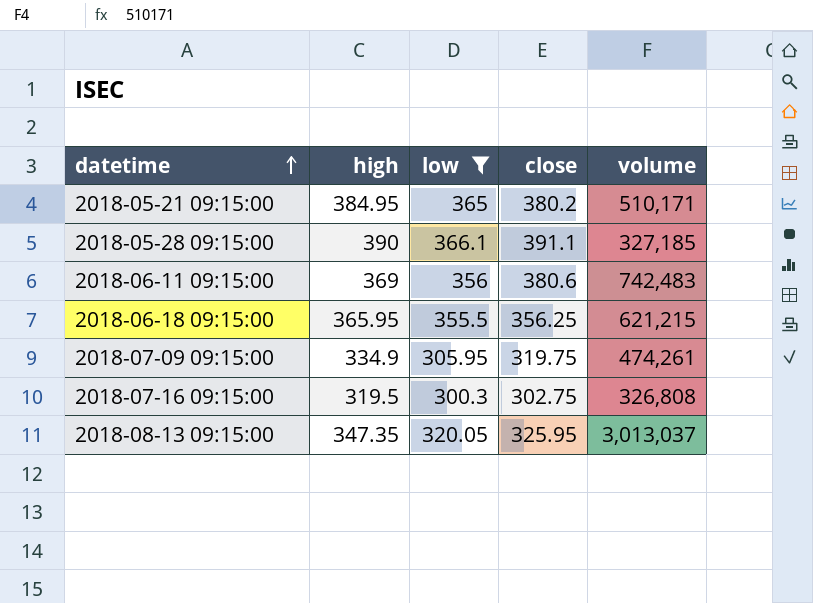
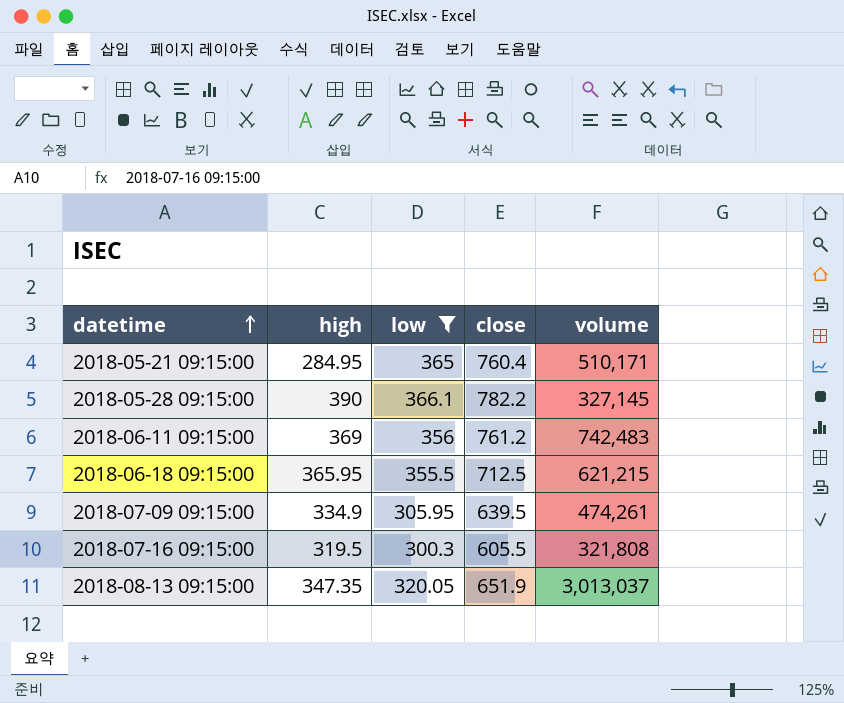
2018-05-21 09:15:00 | high: 384.95 -> 284.95
2018-05-21 09:15:00 | close: 380.2 -> 760.4
2018-05-28 09:15:00 | close: 391.1 -> 782.2
2018-05-28 09:15:00 | volume: 327,185 -> 327,145
2018-06-11 09:15:00 | close: 380.6 -> 761.2
2018-06-18 09:15:00 | close: 356.25 -> 712.5
2018-07-09 09:15:00 | close: 319.75 -> 639.5
2018-07-16 09:15:00 | close: 302.75 -> 605.5
2018-07-16 09:15:00 | volume: 326,808 -> 321,808
2018-08-13 09:15:00 | close: 325.95 -> 651.9

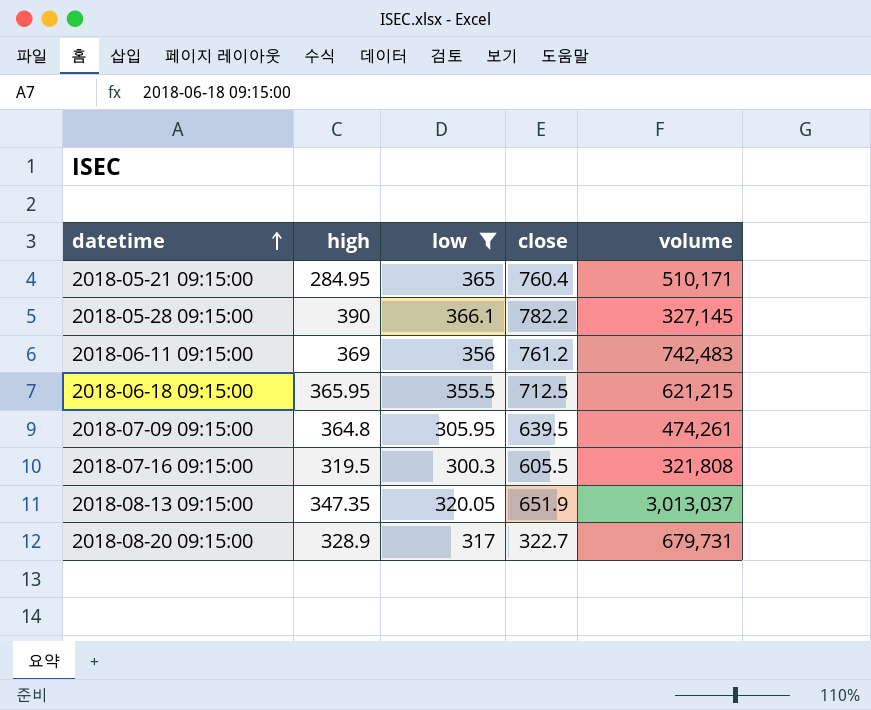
2018-07-09 09:15:00 | high: 334.9 -> 364.8
row 2018-08-20 09:15:00: none -> 328.9 | 317 | 322.7 | 679,731

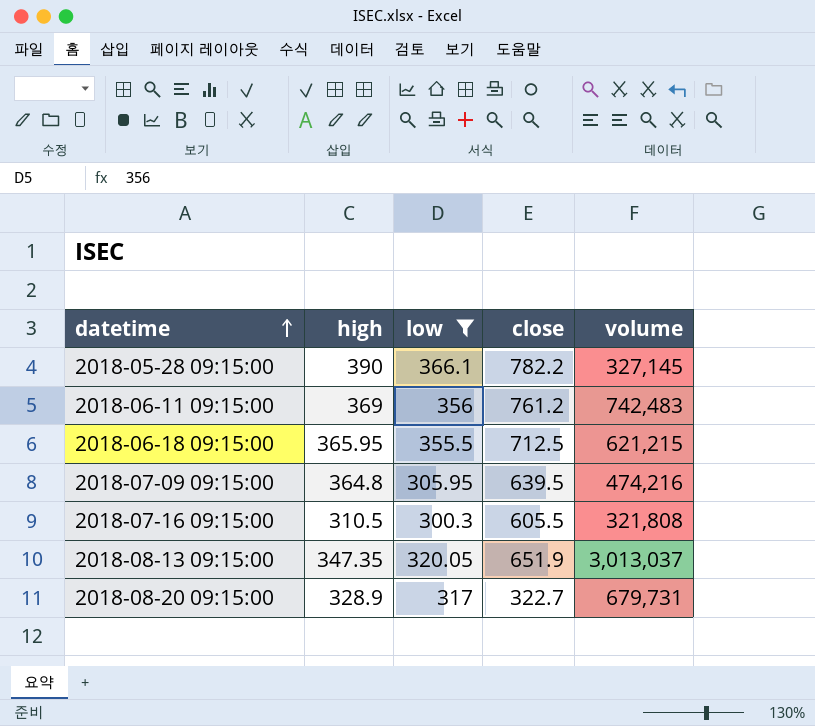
row 2018-05-21 09:15:00: 284.95 | 365 | 760.4 | 510,171 -> none
2018-07-09 09:15:00 | volume: 474,261 -> 474,216
2018-07-16 09:15:00 | high: 319.5 -> 310.5

